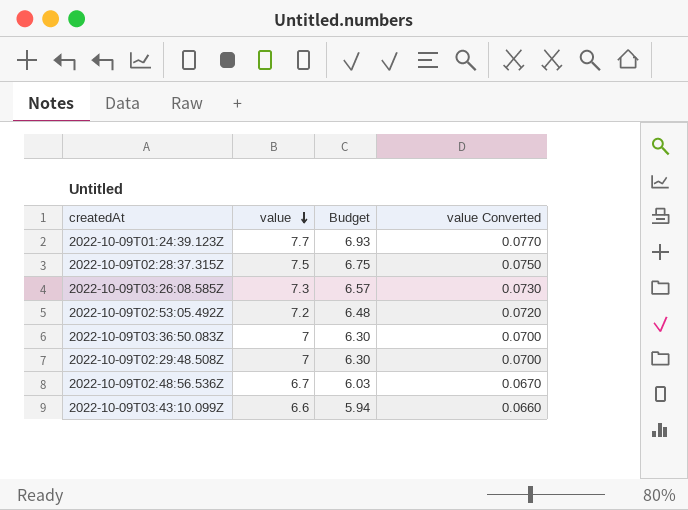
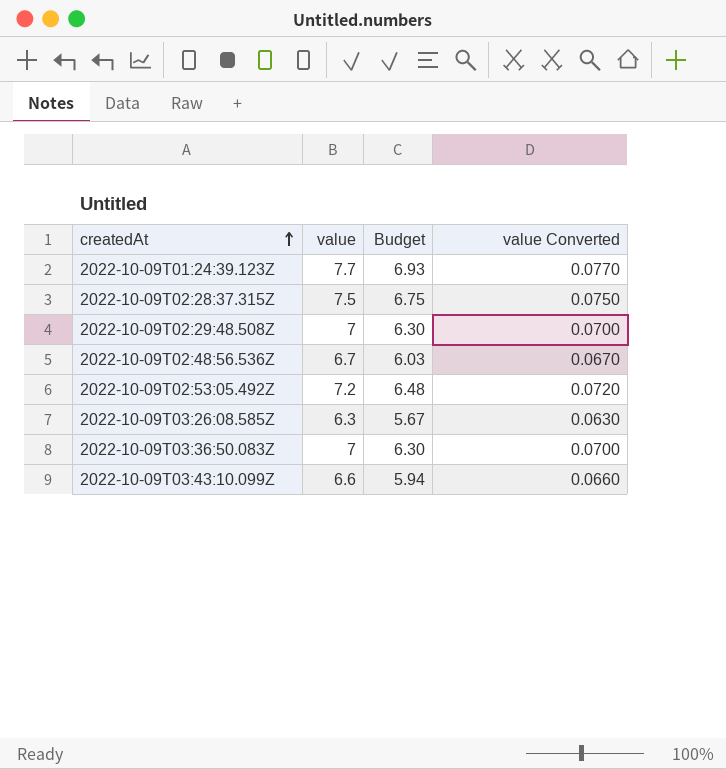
row order: value descending -> createdAt ascending
2022-10-09T03:26:08.585Z | value: 7.3 -> 6.3
2022-10-09T03:26:08.585Z | Budget: 6.57 -> 5.67
2022-10-09T03:26:08.585Z | value Converted: 0.0730 -> 0.0630

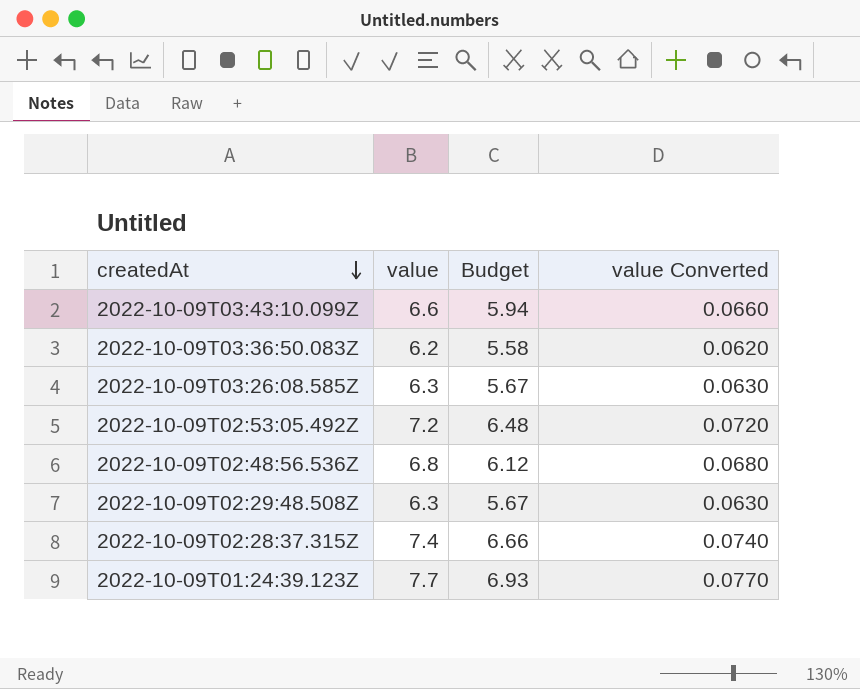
row order: createdAt ascending -> createdAt descending
2022-10-09T03:36:50.083Z | value: 7 -> 6.2
2022-10-09T03:36:50.083Z | Budget: 6.30 -> 5.58
2022-10-09T03:36:50.083Z | value Converted: 0.0700 -> 0.0620
2022-10-09T02:48:56.536Z | value: 6.7 -> 6.8
2022-10-09T02:48:56.536Z | Budget: 6.03 -> 6.12
2022-10-09T02:48:56.536Z | value Converted: 0.0670 -> 0.0680
2022-10-09T02:29:48.508Z | value: 7 -> 6.3
2022-10-09T02:29:48.508Z | Budget: 6.30 -> 5.67
2022-10-09T02:29:48.508Z | value Converted: 0.0700 -> 0.0630
2022-10-09T02:28:37.315Z | value: 7.5 -> 7.4
2022-10-09T02:28:37.315Z | Budget: 6.75 -> 6.66
2022-10-09T02:28:37.315Z | value Converted: 0.0750 -> 0.0740

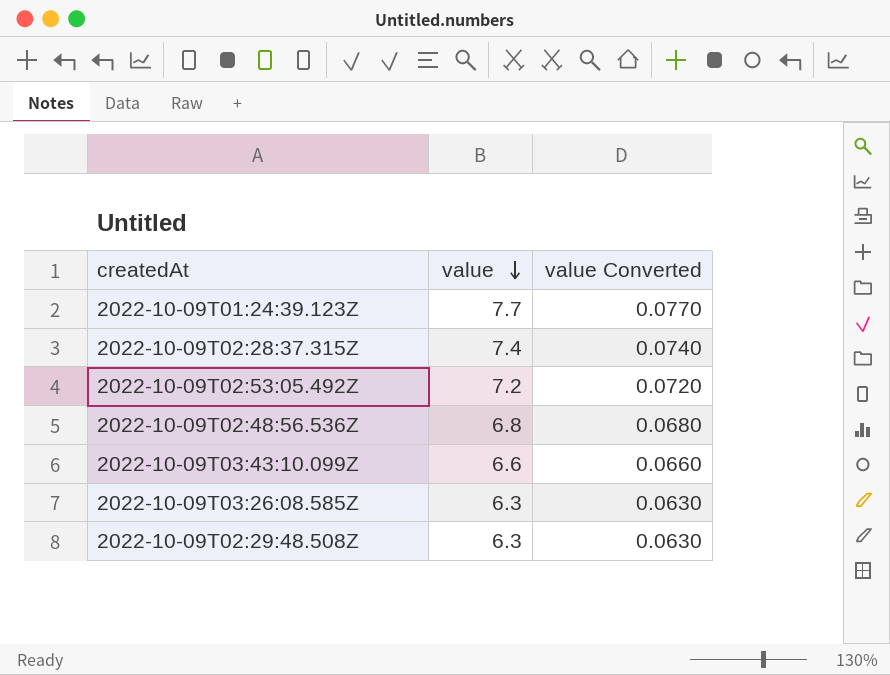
row order: createdAt descending -> value descending
column Budget | formula: [value] * 0.9 -> none
row 2022-10-09T03:36:50.083Z: 6.2 | 5.58 | 0.0620 -> none

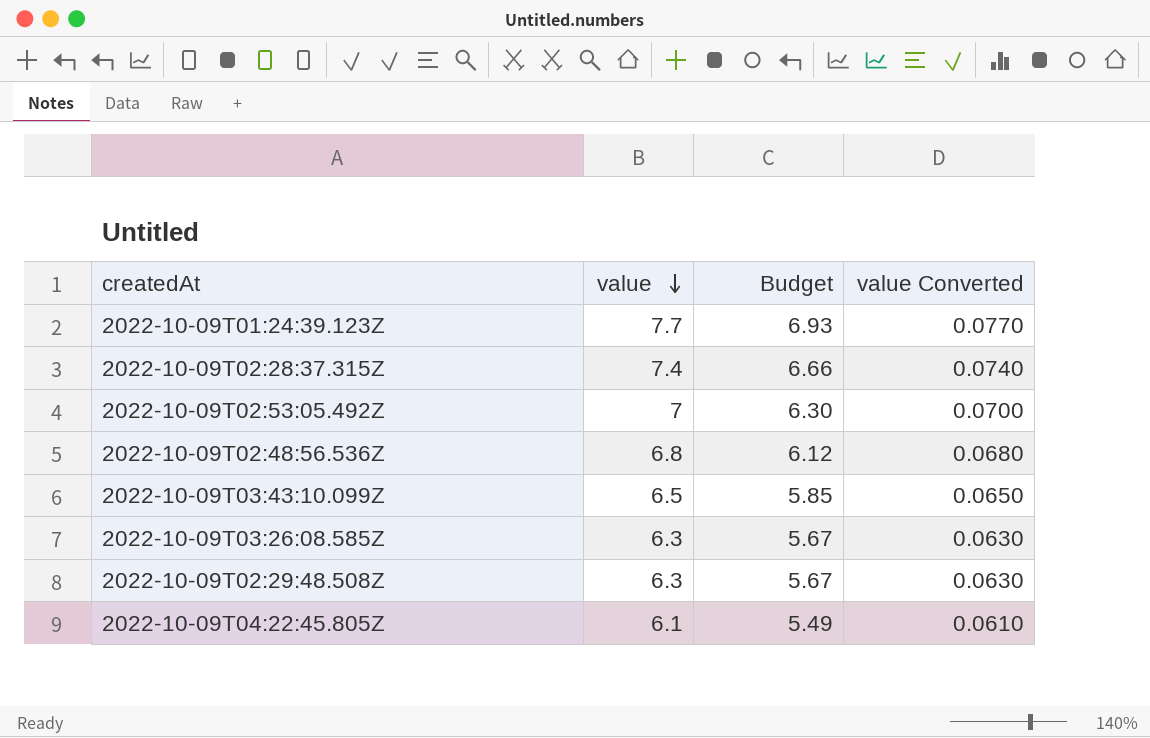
column Budget | formula: none -> [value] * 0.9
2022-10-09T02:53:05.492Z | value: 7.2 -> 7
2022-10-09T02:53:05.492Z | value Converted: 0.0720 -> 0.0700
2022-10-09T03:43:10.099Z | value: 6.6 -> 6.5
2022-10-09T03:43:10.099Z | value Converted: 0.0660 -> 0.0650
row 2022-10-09T04:22:45.805Z: none -> 6.1 | 5.49 | 0.0610

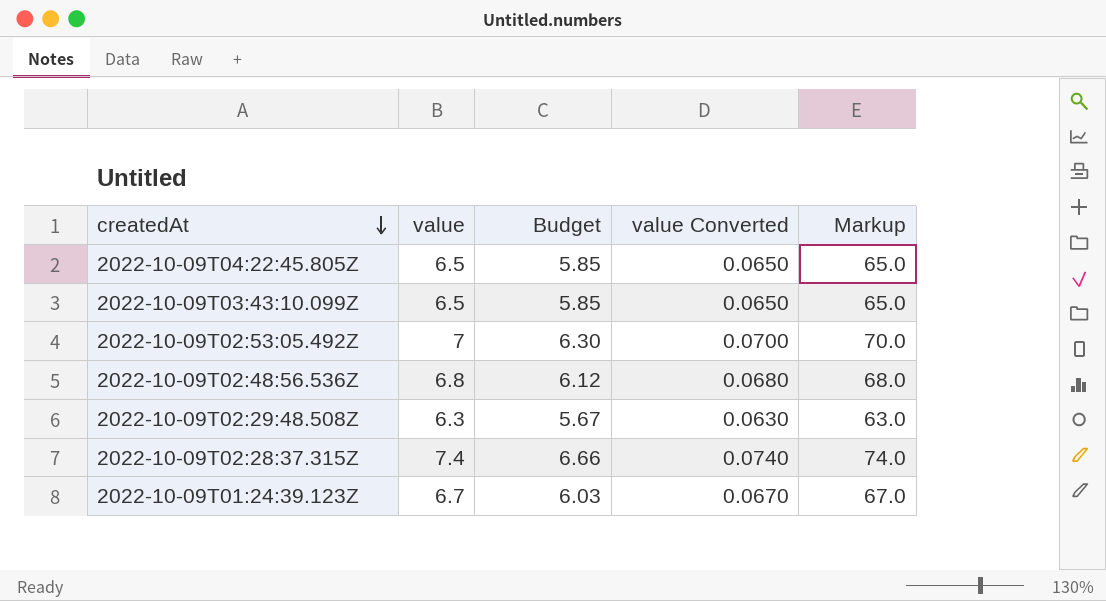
row order: value descending -> createdAt descending
column Markup | formula: none -> [value] * 10
row 2022-10-09T03:26:08.585Z: 6.3 | 5.67 | 0.0630 -> none
2022-10-09T04:22:45.805Z | value: 6.1 -> 6.5
2022-10-09T04:22:45.805Z | Budget: 5.49 -> 5.85
2022-10-09T04:22:45.805Z | value Converted: 0.0610 -> 0.0650
2022-10-09T01:24:39.123Z | value: 7.7 -> 6.7
2022-10-09T01:24:39.123Z | Budget: 6.93 -> 6.03
2022-10-09T01:24:39.123Z | value Converted: 0.0770 -> 0.0670

